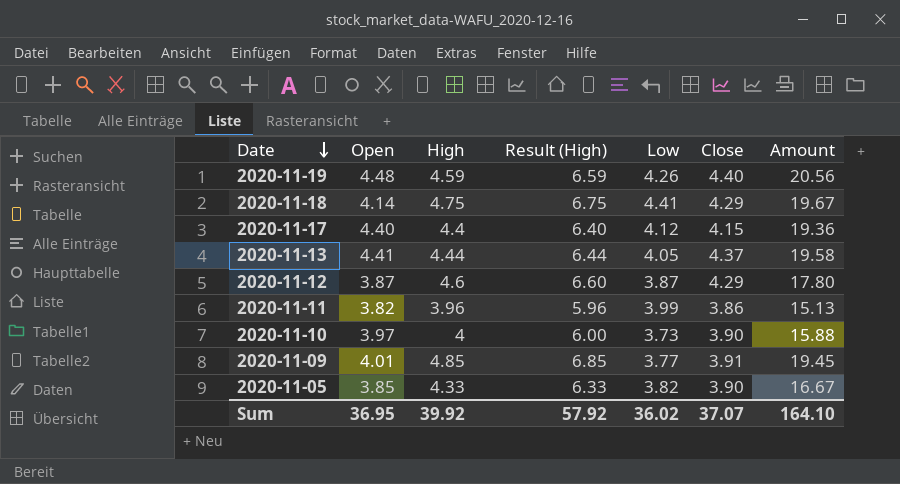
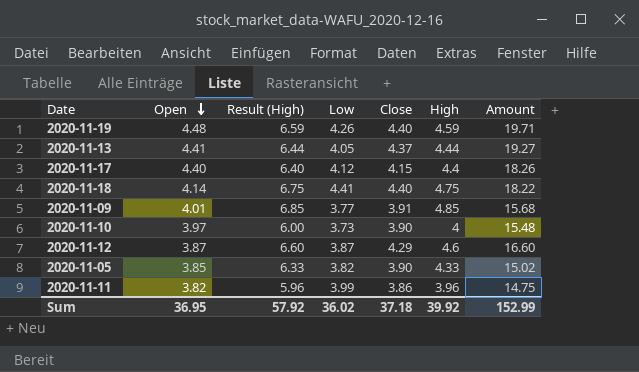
row order: Date descending -> Open descending
column High | position: 3 -> 6
column Amount | formula: [Open] * [High] -> [Open] * [Close]
2020-11-18 | Close: 4.29 -> 4.40
Sum | Close: 37.07 -> 37.18
Sum | Amount: 164.10 -> 152.99

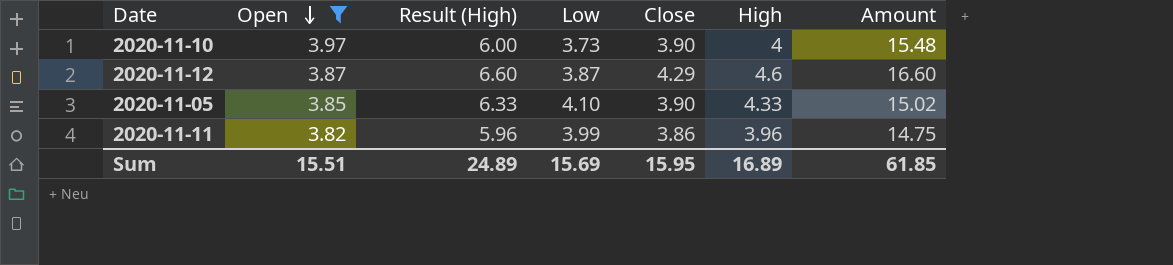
filter: none -> Open <= 3.97
2020-11-05 | Low: 3.82 -> 4.10
Sum | Open: 36.95 -> 15.51
Sum | Result (High): 57.92 -> 24.89
Sum | Low: 36.02 -> 15.69
Sum | Close: 37.18 -> 15.95
Sum | High: 39.92 -> 16.89
Sum | Amount: 152.99 -> 61.85

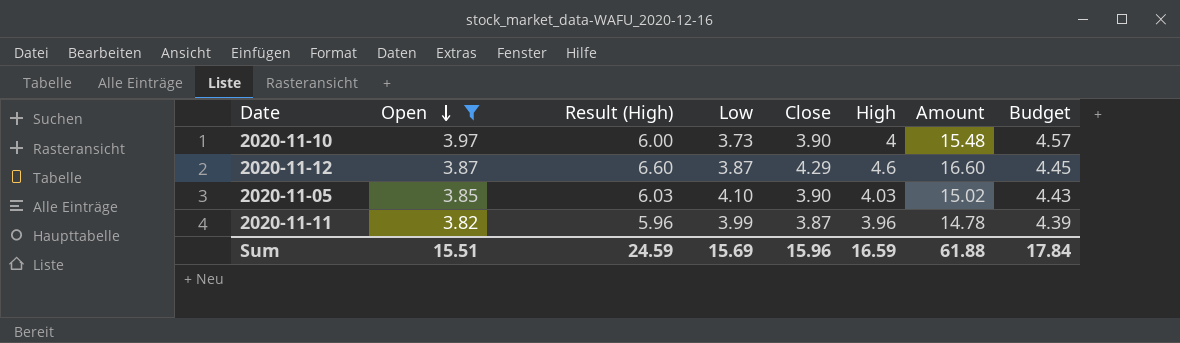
column Budget | formula: none -> [Open] * 1.15
2020-11-05 | Result (High): 6.33 -> 6.03
2020-11-05 | High: 4.33 -> 4.03
2020-11-11 | Close: 3.86 -> 3.87
2020-11-11 | Amount: 14.75 -> 14.78
Sum | Result (High): 24.89 -> 24.59
Sum | Close: 15.95 -> 15.96
Sum | High: 16.89 -> 16.59
Sum | Amount: 61.85 -> 61.88

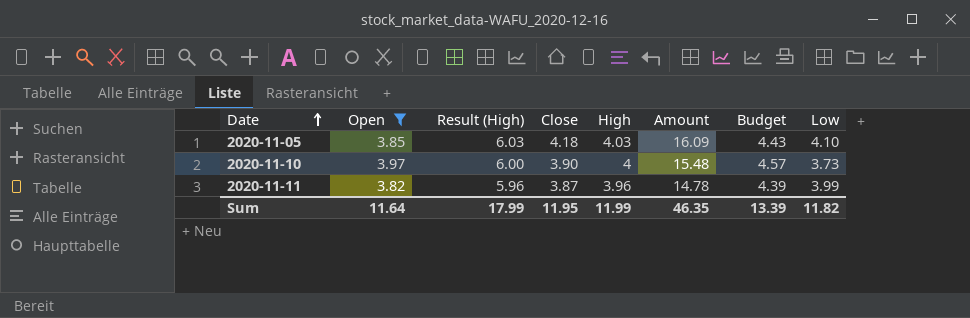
row order: Open descending -> Date ascending
column Low | position: 4 -> 8
row 2020-11-12: 3.87 | 6.60 | 3.87 | 4.29 | 4.6 | 16.60 | 4.45 -> none
2020-11-05 | Close: 3.90 -> 4.18
2020-11-05 | Amount: 15.02 -> 16.09
Sum | Open: 15.51 -> 11.64
Sum | Result (High): 24.59 -> 17.99
Sum | Close: 15.96 -> 11.95
Sum | High: 16.59 -> 11.99
Sum | Amount: 61.88 -> 46.35
Sum | Budget: 17.84 -> 13.39
Sum | Low: 15.69 -> 11.82

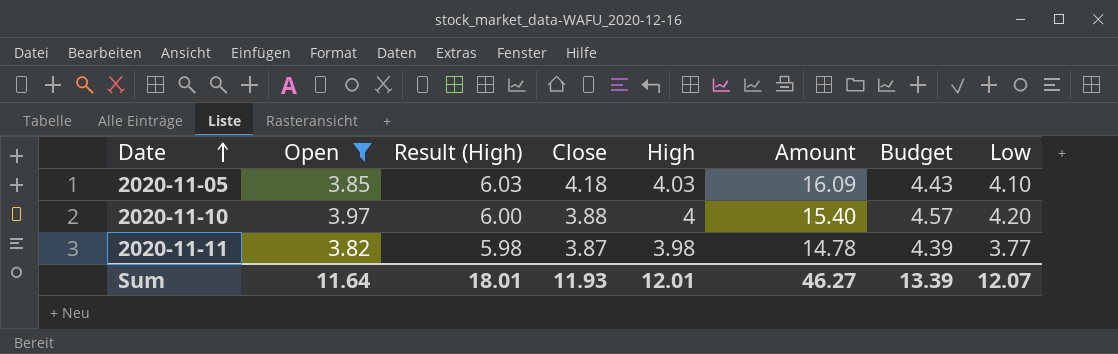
2020-11-10 | Close: 3.90 -> 3.88
2020-11-10 | Amount: 15.48 -> 15.40
2020-11-10 | Low: 3.73 -> 4.20
2020-11-11 | Result (High): 5.96 -> 5.98
2020-11-11 | High: 3.96 -> 3.98
2020-11-11 | Low: 3.99 -> 3.77
Sum | Result (High): 17.99 -> 18.01
Sum | Close: 11.95 -> 11.93
Sum | High: 11.99 -> 12.01
Sum | Amount: 46.35 -> 46.27
Sum | Low: 11.82 -> 12.07

